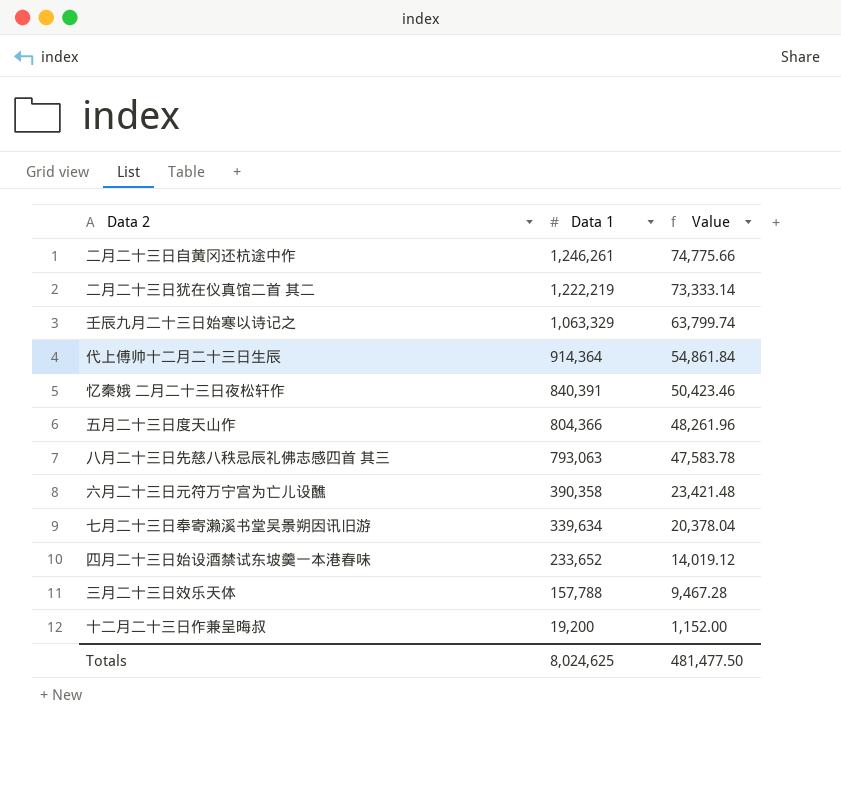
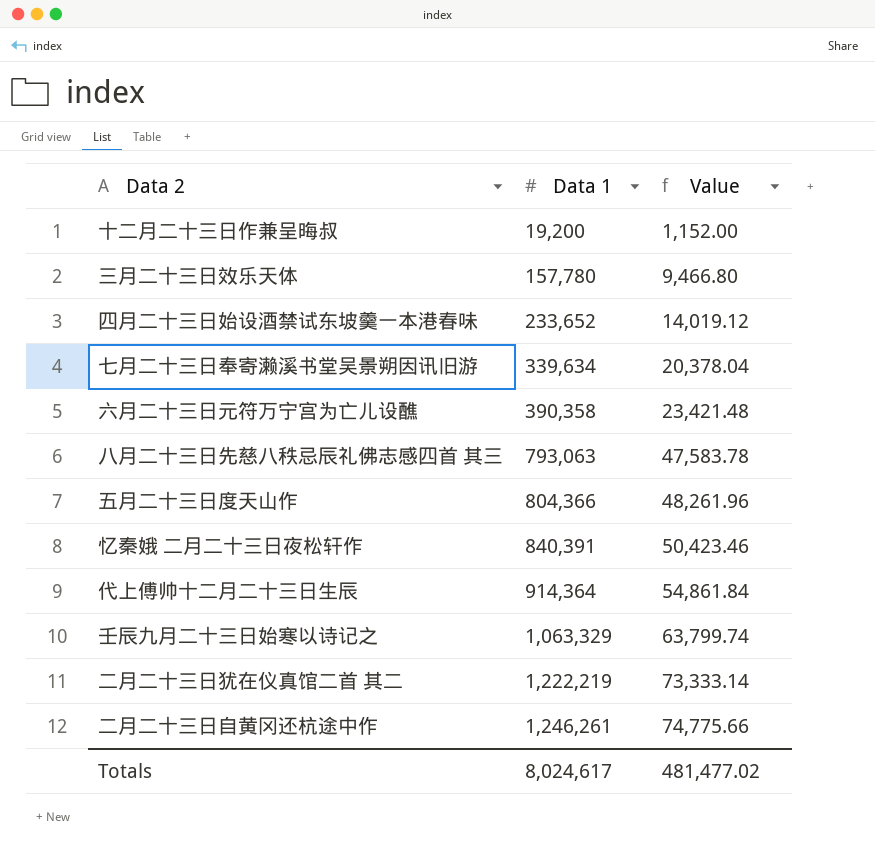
row order: Data 1 descending -> Data 1 ascending
三月二十三日效乐天体 | Data 1: 157,788 -> 157,780
三月二十三日效乐天体 | Value: 9,467.28 -> 9,466.80
Totals | Data 1: 8,024,625 -> 8,024,617
Totals | Value: 481,477.50 -> 481,477.02

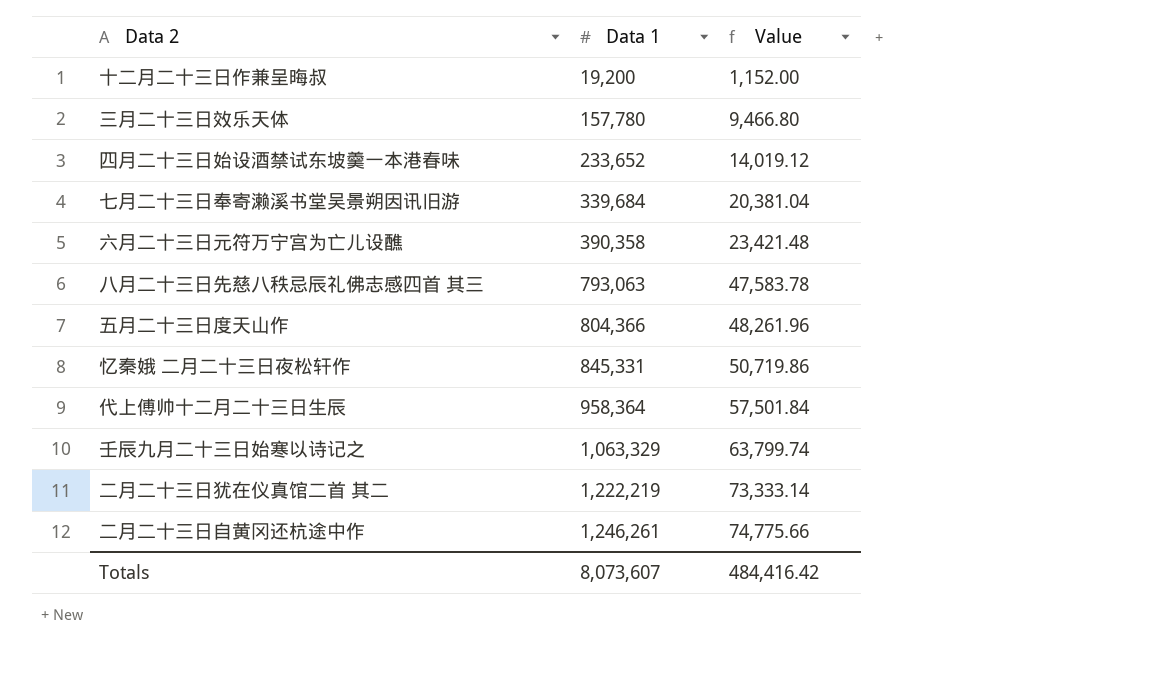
七月二十三日奉寄濑溪书堂吴景朔因讯旧游 | Data 1: 339,634 -> 339,684
七月二十三日奉寄濑溪书堂吴景朔因讯旧游 | Value: 20,378.04 -> 20,381.04
忆秦娥 二月二十三日夜松轩作 | Data 1: 840,391 -> 845,331
忆秦娥 二月二十三日夜松轩作 | Value: 50,423.46 -> 50,719.86
代上傅帅十二月二十三日生辰 | Data 1: 914,364 -> 958,364
代上傅帅十二月二十三日生辰 | Value: 54,861.84 -> 57,501.84
Totals | Data 1: 8,024,617 -> 8,073,607
Totals | Value: 481,477.02 -> 484,416.42

